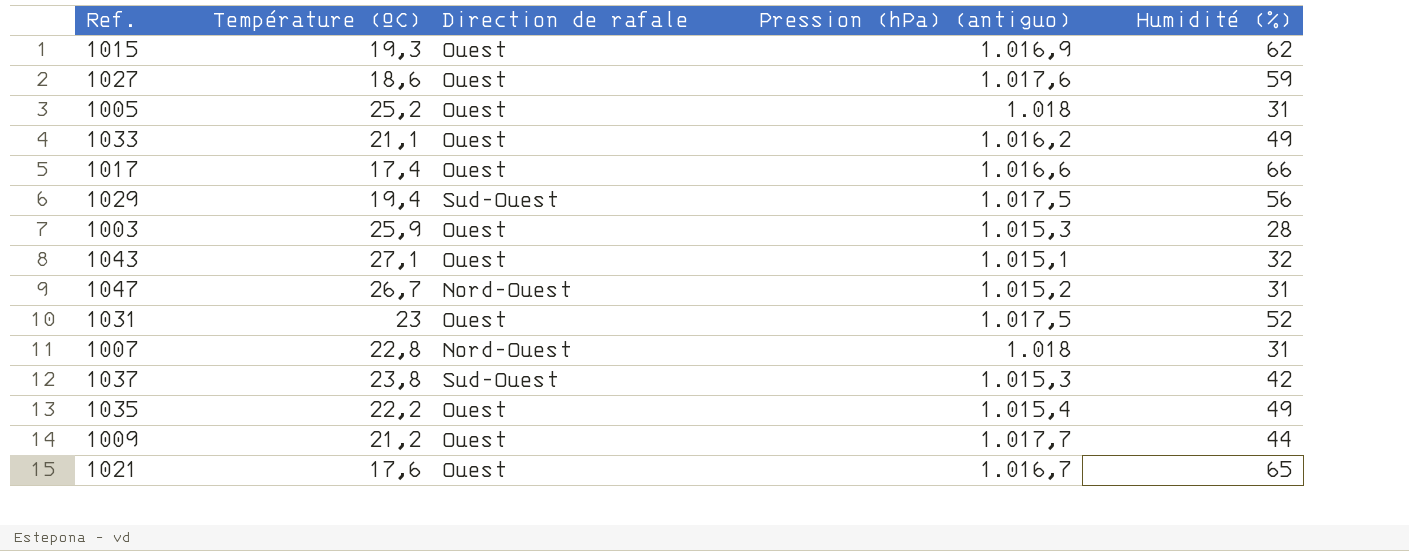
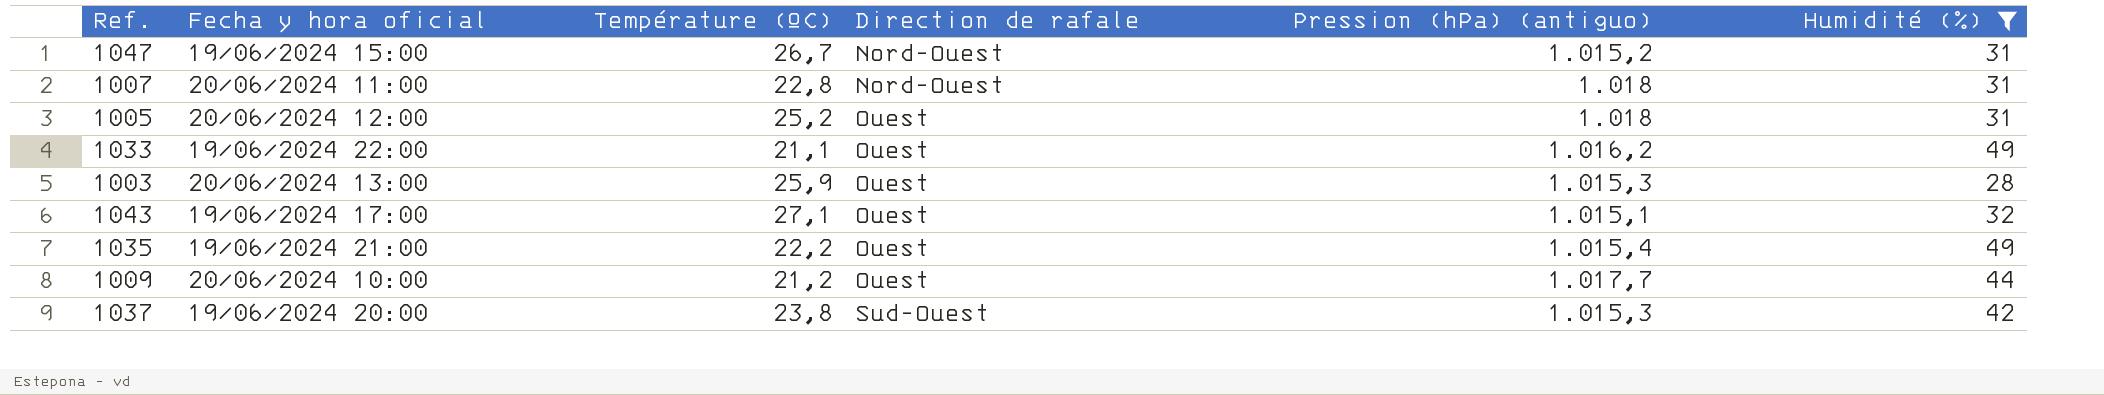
filter: none -> Humidité (%) <= 49
row order: none -> Direction de rafale ascending
column Fecha y hora oficial | position: none -> 2

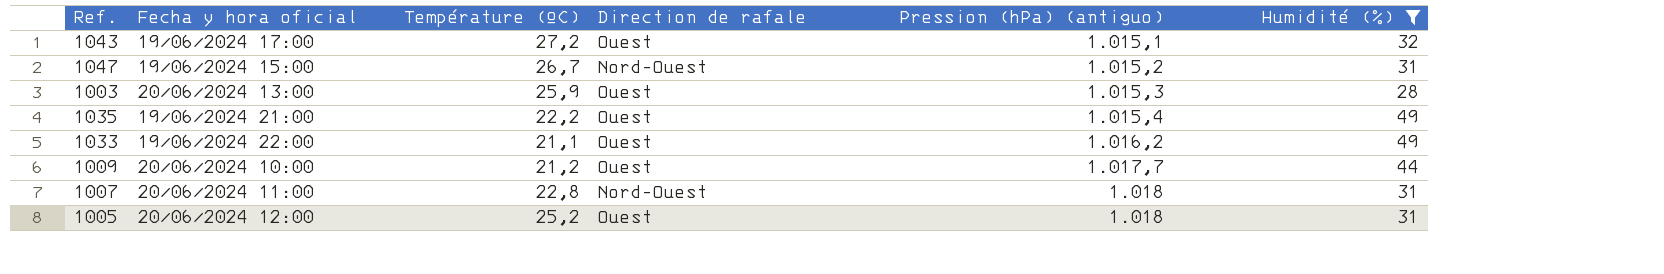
row order: Direction de rafale ascending -> Pression (hPa) (antiguo) ascending
row 1037: 19/06/2024 20:00 | 23,8 | Sud-Ouest | 1.015,3 | 42 -> none
1043 | Température (ºC): 27,1 -> 27,2

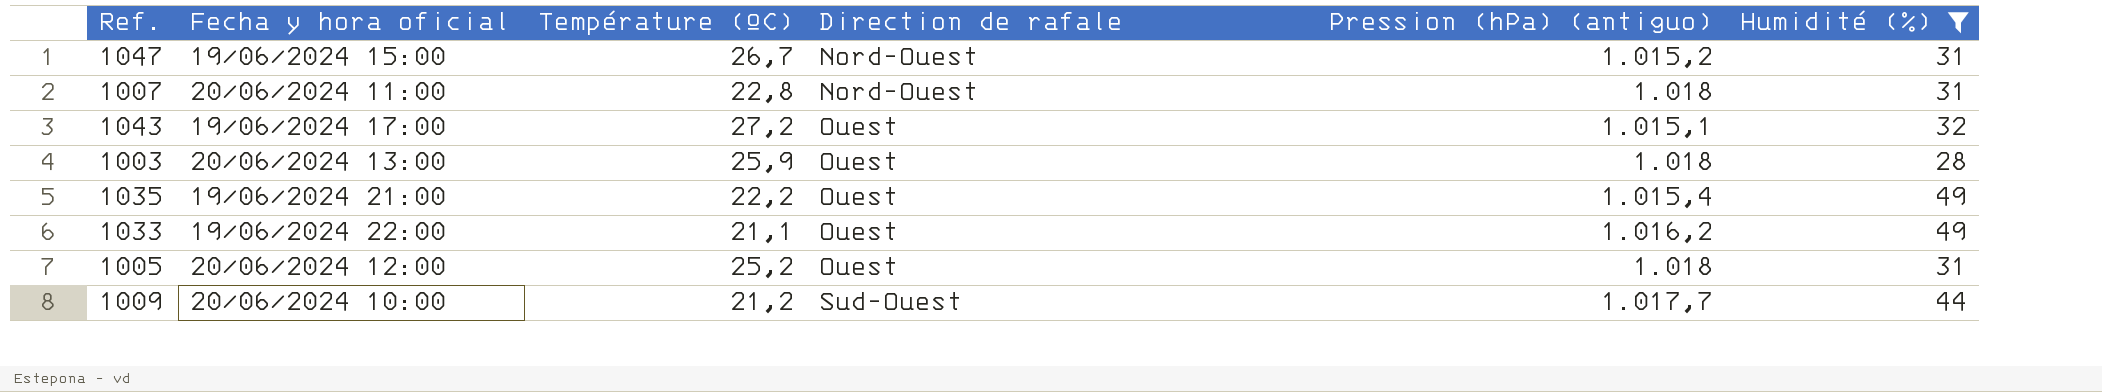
row order: Pression (hPa) (antiguo) ascending -> Direction de rafale ascending
1003 | Pression (hPa) (antiguo): 1.015,3 -> 1.018
1009 | Direction de rafale: Ouest -> Sud-Ouest

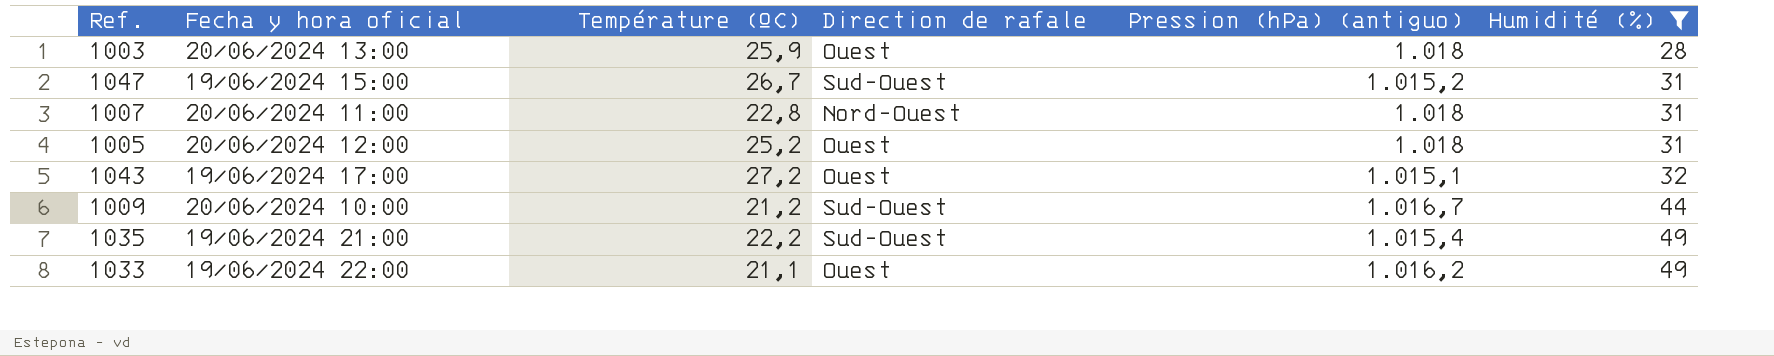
row order: Direction de rafale ascending -> Humidité (%) ascending
1047 | Direction de rafale: Nord-Ouest -> Sud-Ouest
1009 | Pression (hPa) (antiguo): 1.017,7 -> 1.016,7
1035 | Direction de rafale: Ouest -> Sud-Ouest

